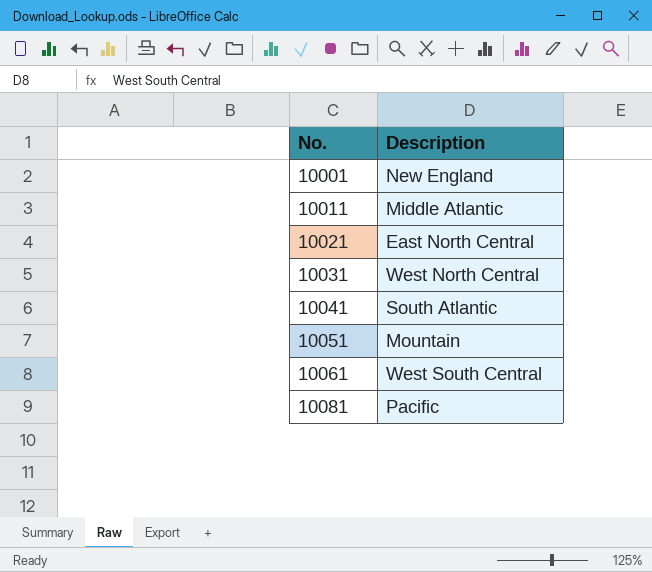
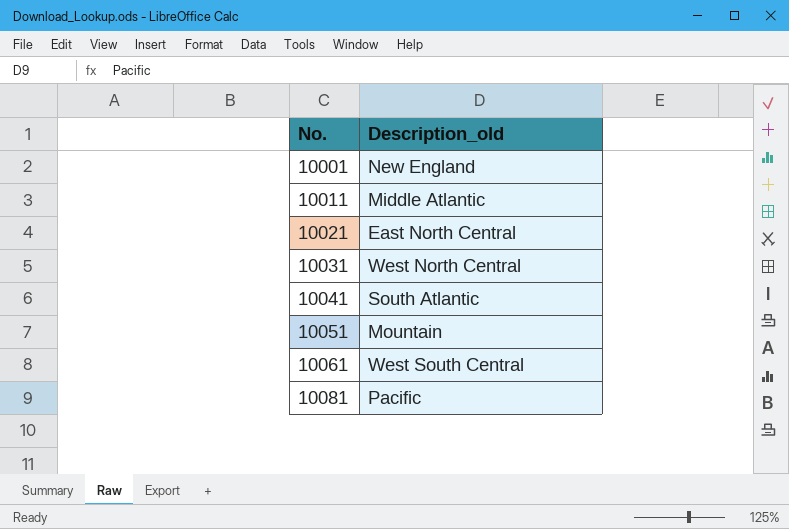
column name: Description -> Description_old

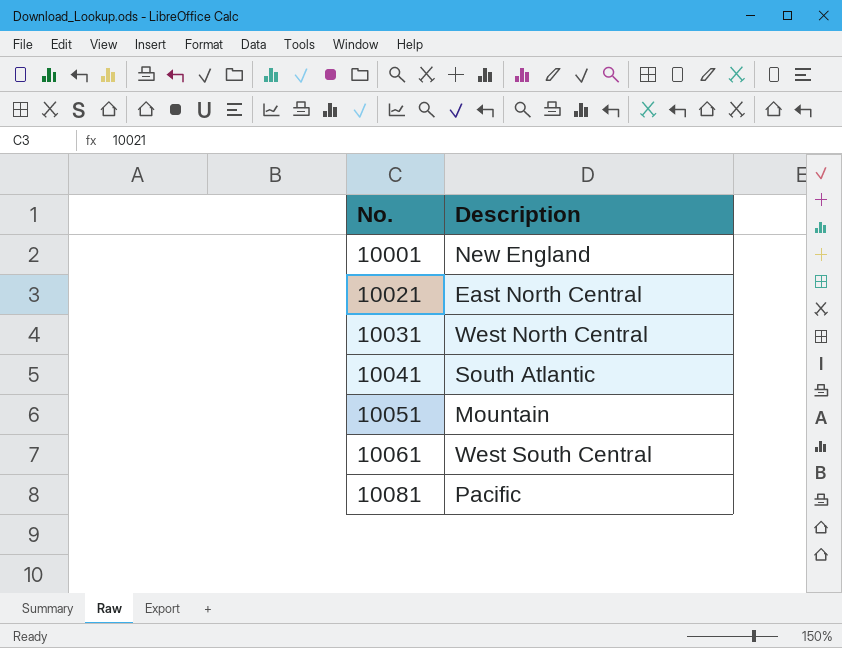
column name: Description_old -> Description
row 10011: Middle Atlantic -> none

